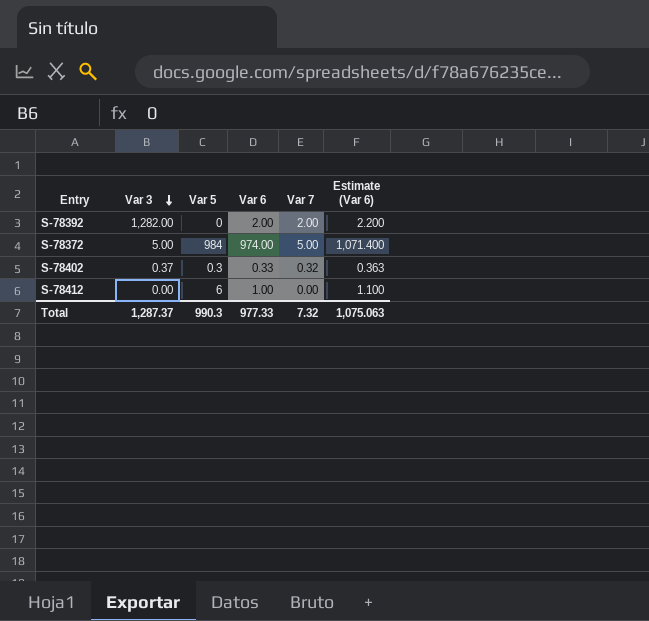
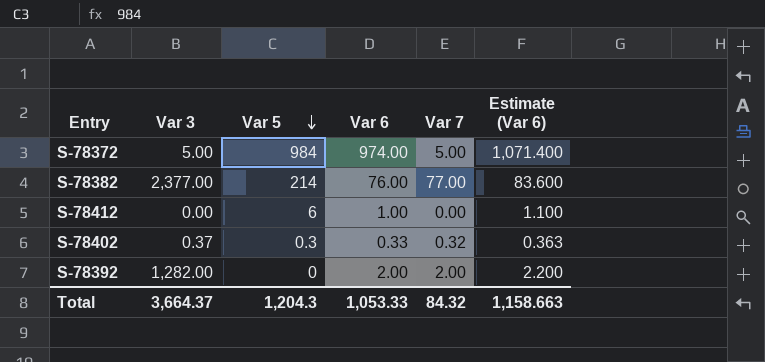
row order: Var 3 descending -> Var 5 descending
row S-78382: none -> 2,377.00 | 214 | 76.00 | 77.00 | 83.600
Total | Var 3: 1,287.37 -> 3,664.37
Total | Var 5: 990.3 -> 1,204.3
Total | Var 6: 977.33 -> 1,053.33
Total | Var 7: 7.32 -> 84.32
Total | Estimate (Var 6): 1,075.063 -> 1,158.663

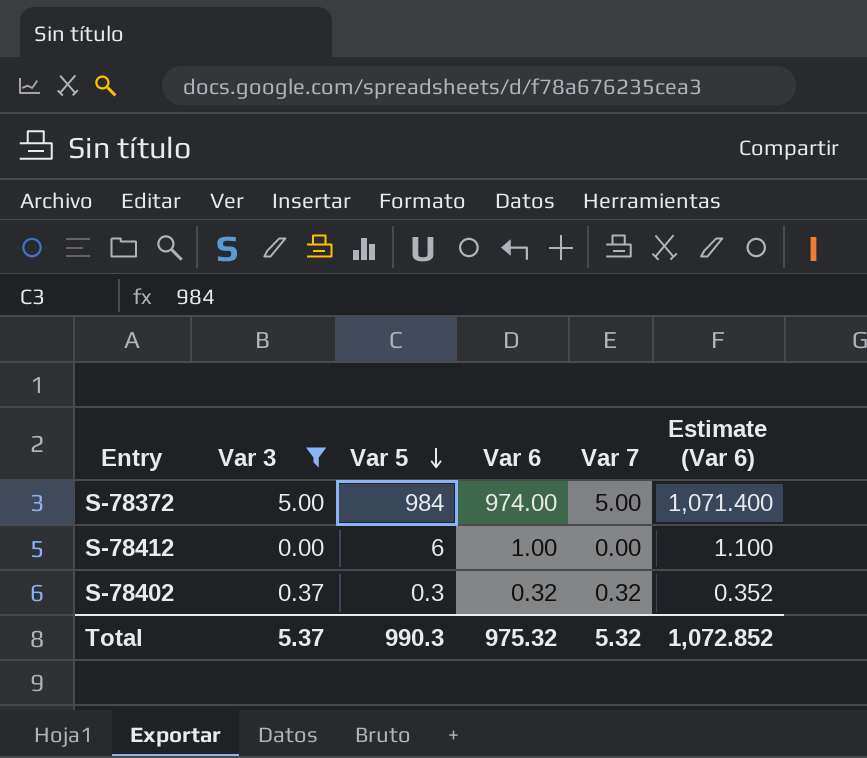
filter: none -> Var 3 <= 5.00
S-78402 | Var 6: 0.33 -> 0.32
S-78402 | Estimate (Var 6): 0.363 -> 0.352
Total | Var 3: 3,664.37 -> 5.37
Total | Var 5: 1,204.3 -> 990.3
Total | Var 6: 1,053.33 -> 975.32
Total | Var 7: 84.32 -> 5.32
Total | Estimate (Var 6): 1,158.663 -> 1,072.852

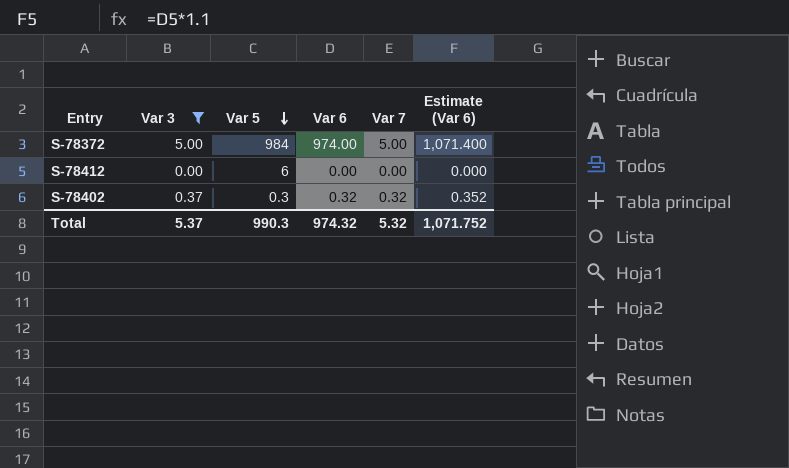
S-78412 | Var 6: 1.00 -> 0.00
S-78412 | Estimate (Var 6): 1.100 -> 0.000
Total | Var 6: 975.32 -> 974.32
Total | Estimate (Var 6): 1,072.852 -> 1,071.752

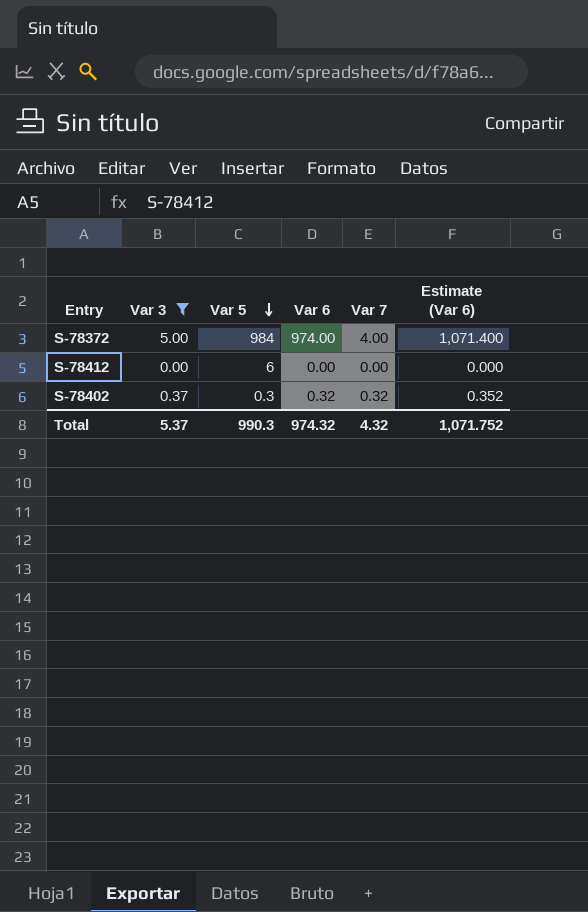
S-78372 | Var 7: 5.00 -> 4.00
Total | Var 7: 5.32 -> 4.32

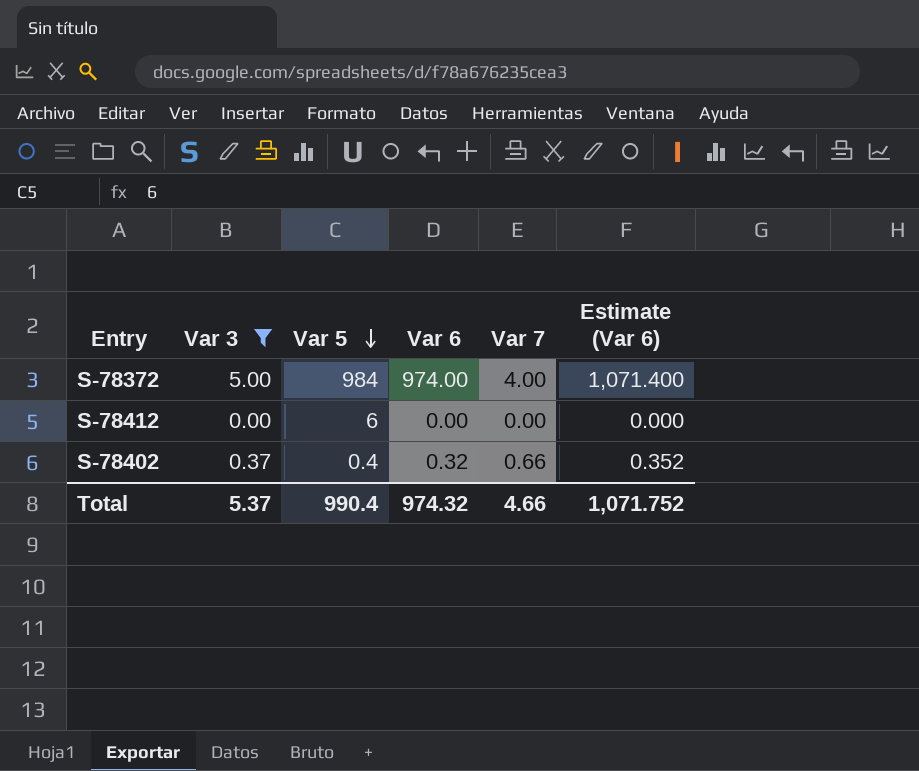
S-78402 | Var 5: 0.3 -> 0.4
S-78402 | Var 7: 0.32 -> 0.66
Total | Var 5: 990.3 -> 990.4
Total | Var 7: 4.32 -> 4.66

